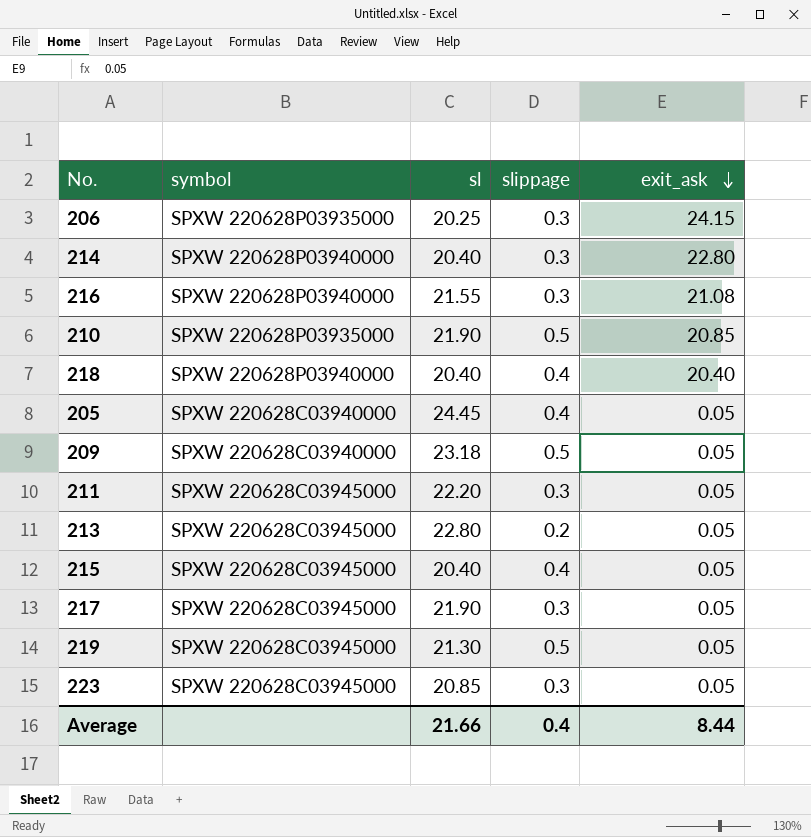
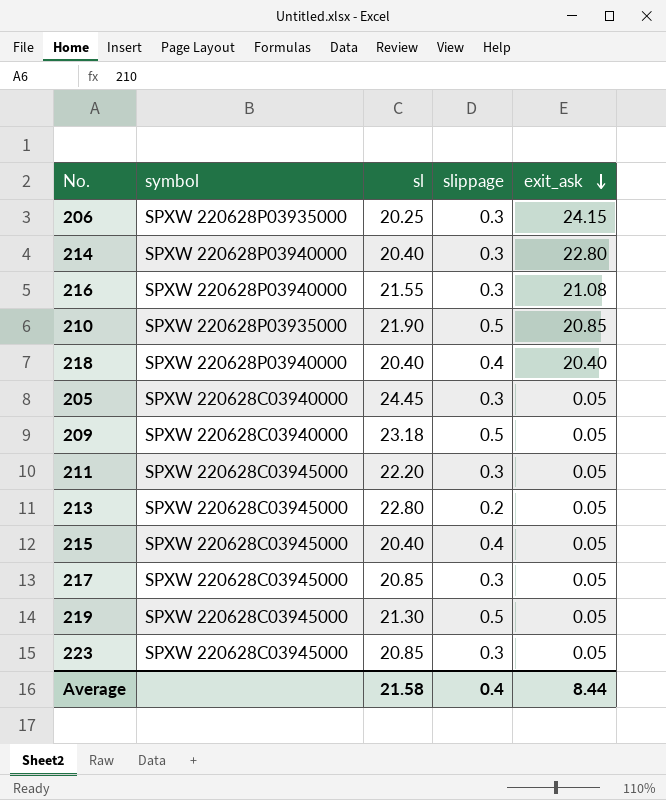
205 | slippage: 0.4 -> 0.3
217 | sl: 21.90 -> 20.85
Average | sl: 21.66 -> 21.58

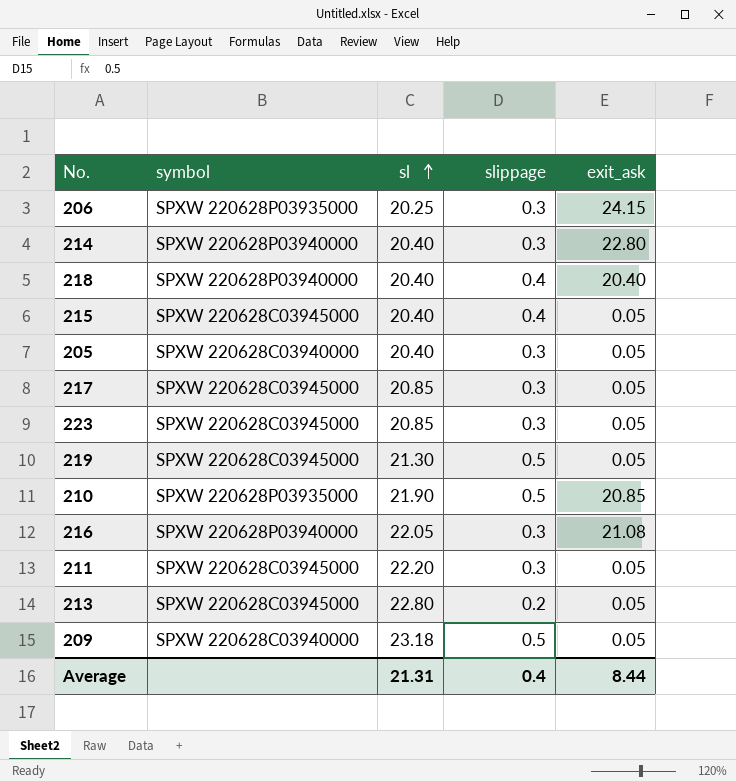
row order: exit_ask descending -> sl ascending
205 | sl: 24.45 -> 20.40
216 | sl: 21.55 -> 22.05
Average | sl: 21.58 -> 21.31

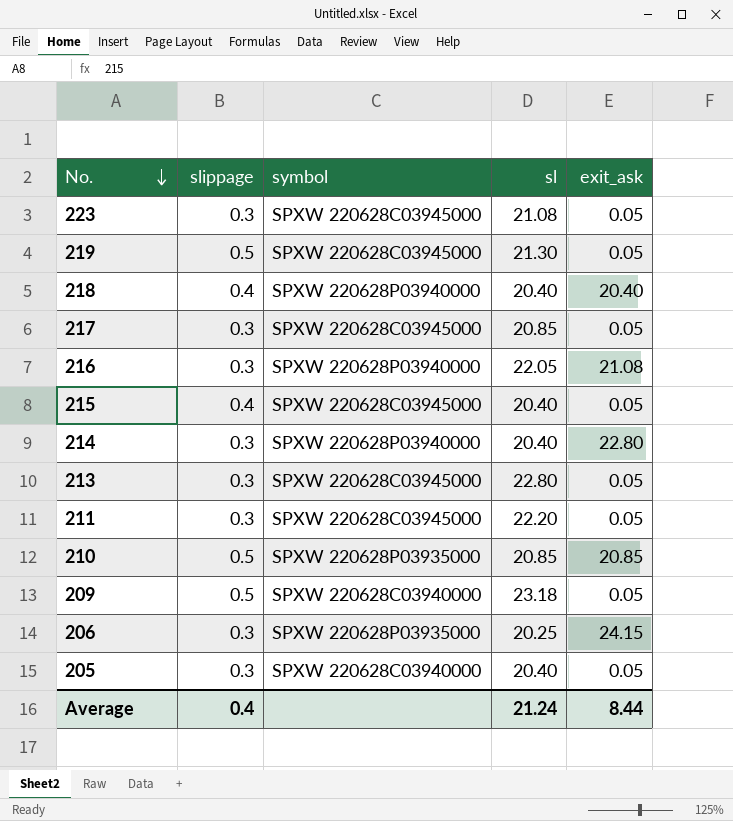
row order: sl ascending -> No. descending
column slippage | position: 4 -> 2
223 | sl: 20.85 -> 21.08
213 | slippage: 0.2 -> 0.3
210 | sl: 21.90 -> 20.85
Average | sl: 21.31 -> 21.24

